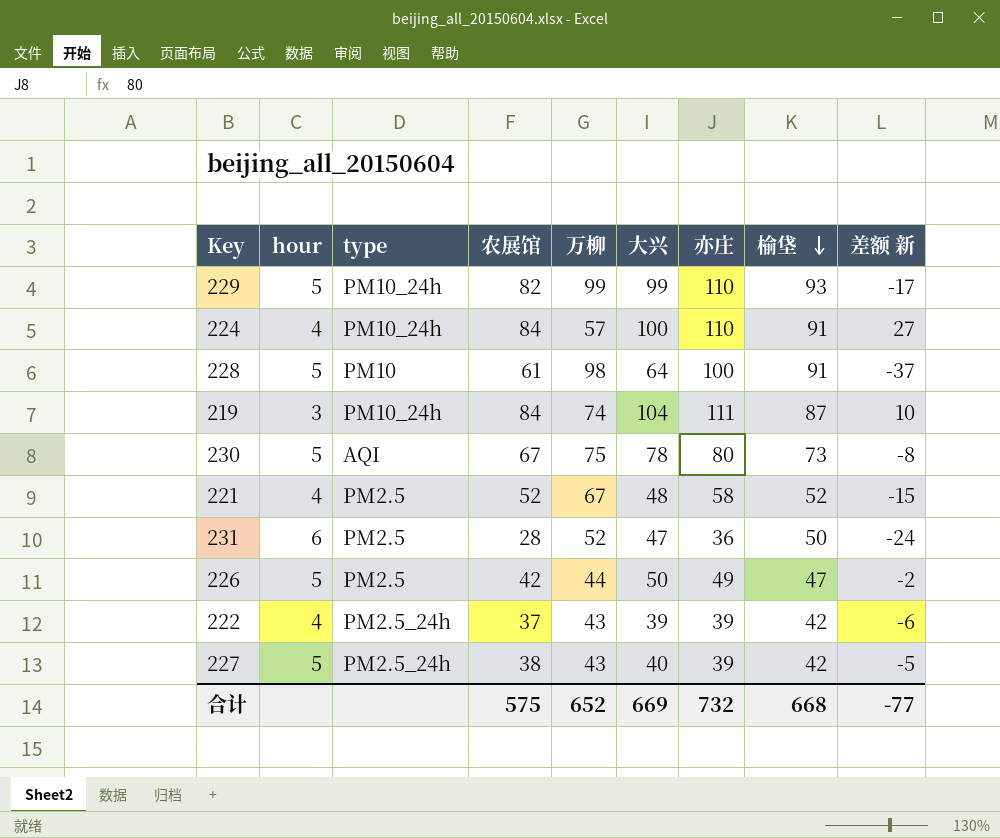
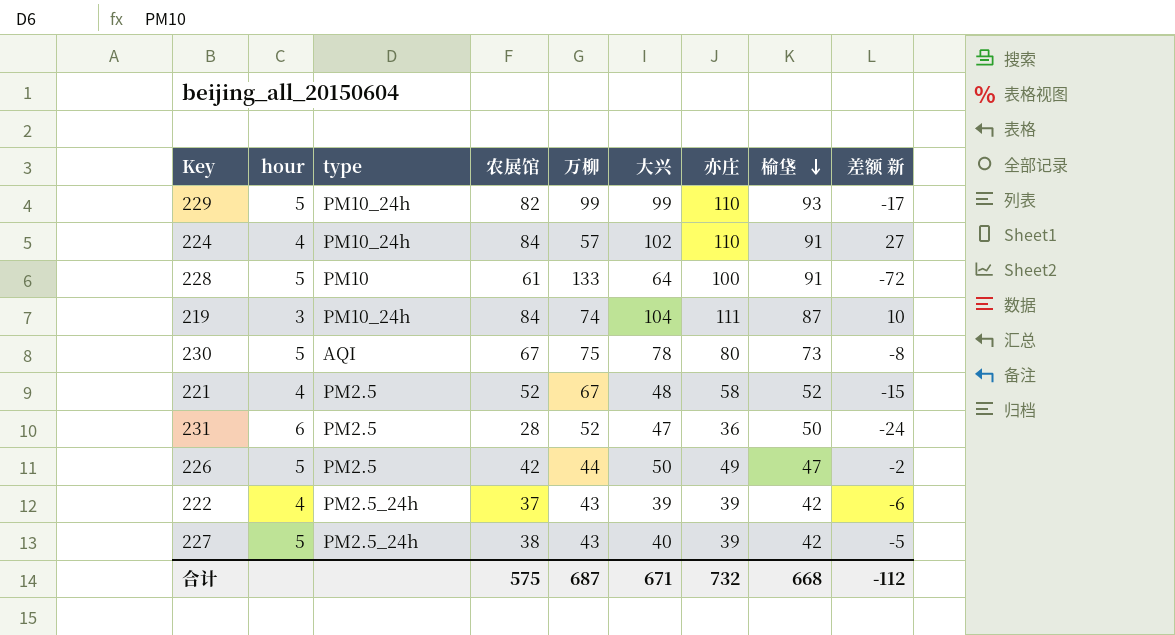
224 | 大兴: 100 -> 102
228 | 万柳: 98 -> 133
228 | 差额 新: -37 -> -72
合计 | 万柳: 652 -> 687
合计 | 大兴: 669 -> 671
合计 | 差额 新: -77 -> -112

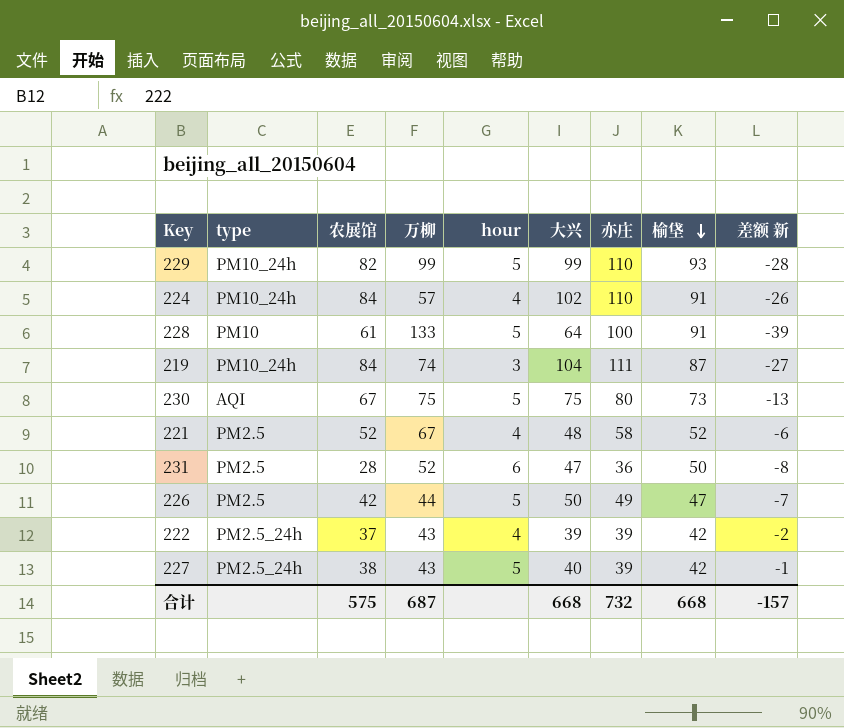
column hour | position: 2 -> 5
column 差额 新 | formula: [农展馆] - [万柳] -> [农展馆] - [亦庄]
230 | 大兴: 78 -> 75
合计 | 大兴: 671 -> 668
合计 | 差额 新: -112 -> -157

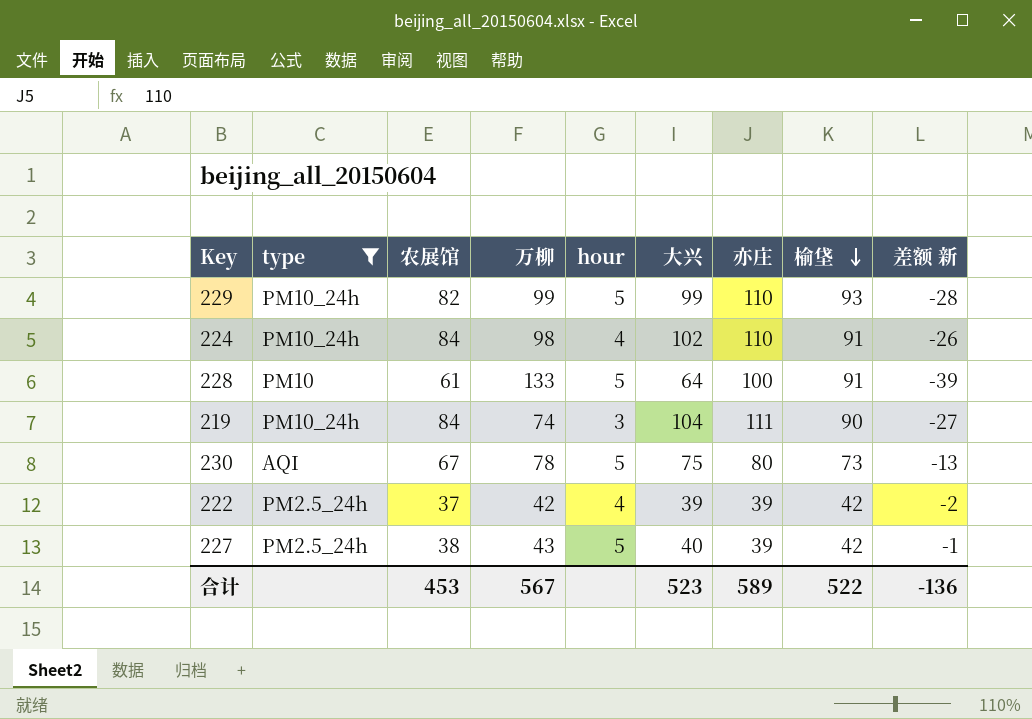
filter: none -> type != PM2.5
224 | 万柳: 57 -> 98
219 | 榆垡: 87 -> 90
230 | 万柳: 75 -> 78
222 | 万柳: 43 -> 42
合计 | 农展馆: 575 -> 453
合计 | 万柳: 687 -> 567
合计 | 大兴: 668 -> 523
合计 | 亦庄: 732 -> 589
合计 | 榆垡: 668 -> 522
合计 | 差额 新: -157 -> -136

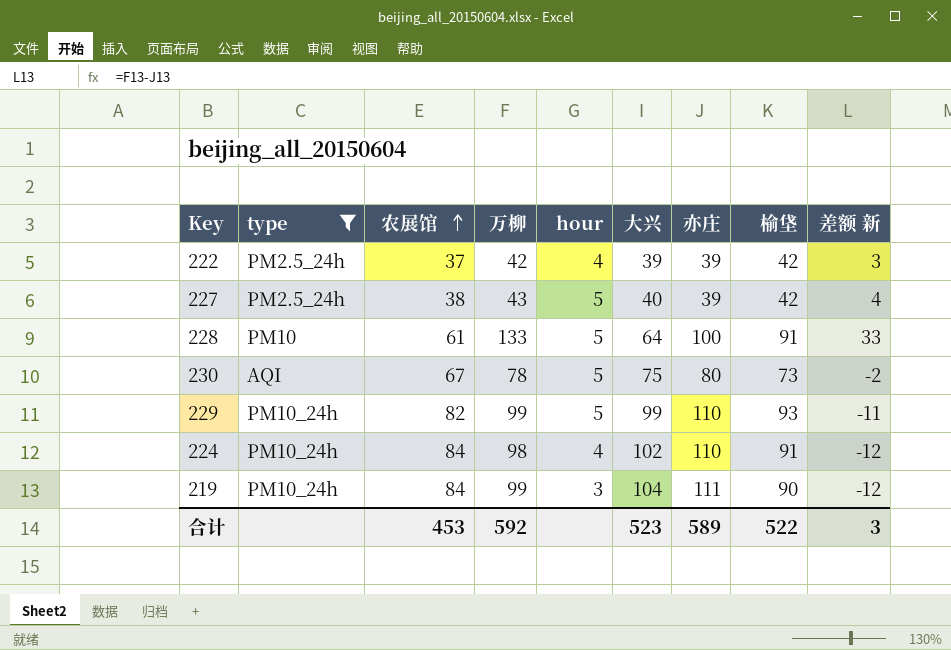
row order: 榆垡 descending -> 农展馆 ascending
column 差额 新 | formula: [农展馆] - [亦庄] -> [万柳] - [亦庄]
219 | 万柳: 74 -> 99
合计 | 万柳: 567 -> 592
合计 | 差额 新: -136 -> 3

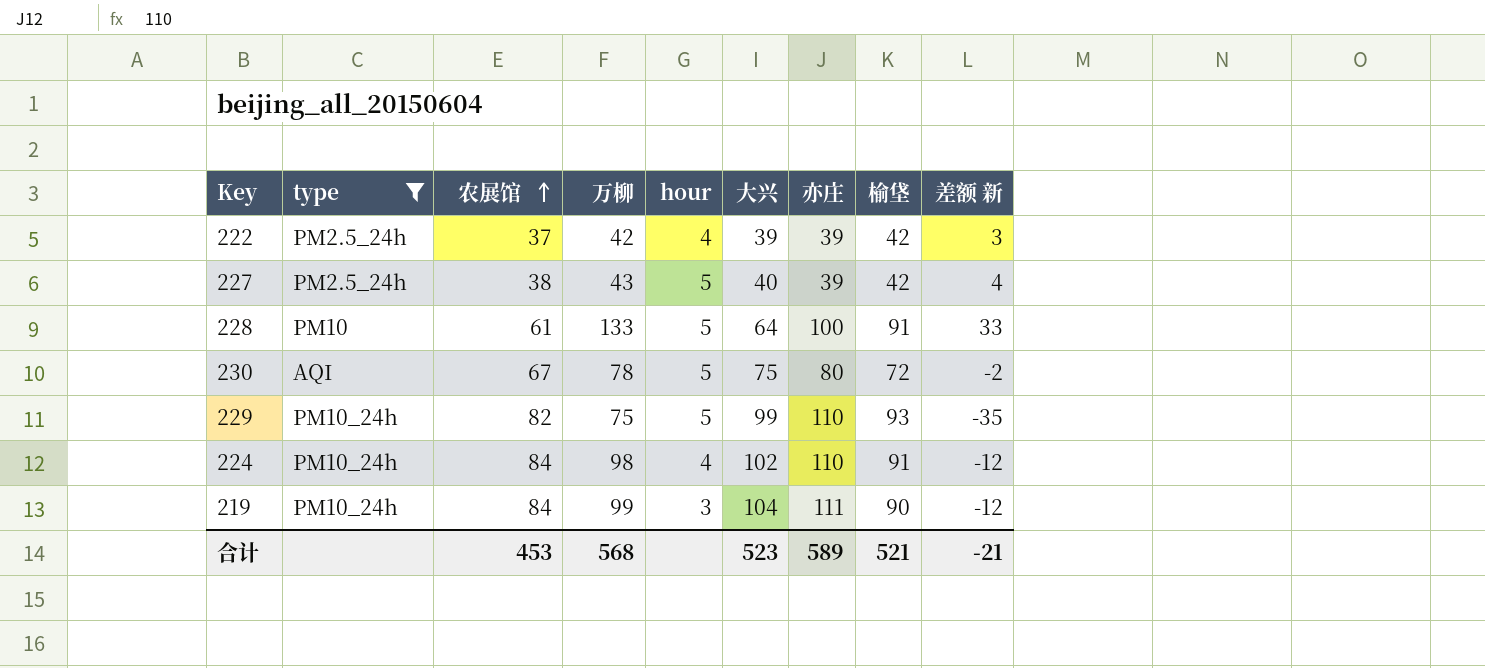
230 | 榆垡: 73 -> 72
229 | 万柳: 99 -> 75
229 | 差额 新: -11 -> -35
合计 | 万柳: 592 -> 568
合计 | 榆垡: 522 -> 521
合计 | 差额 新: 3 -> -21

